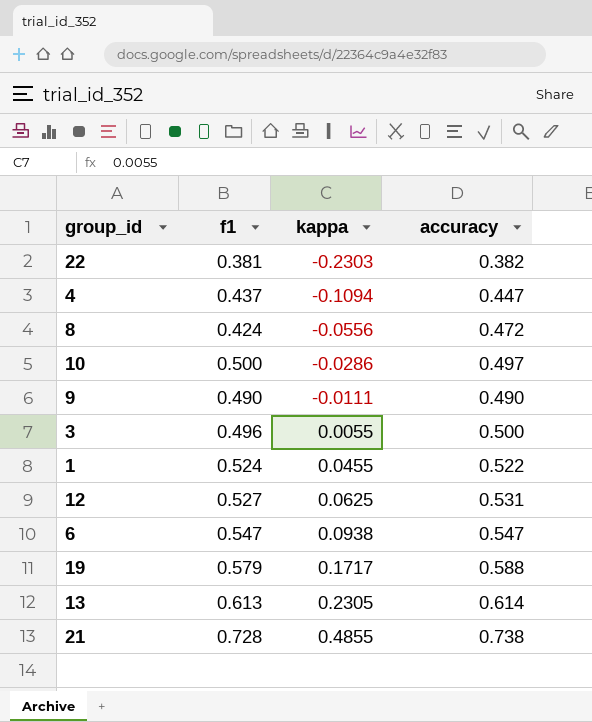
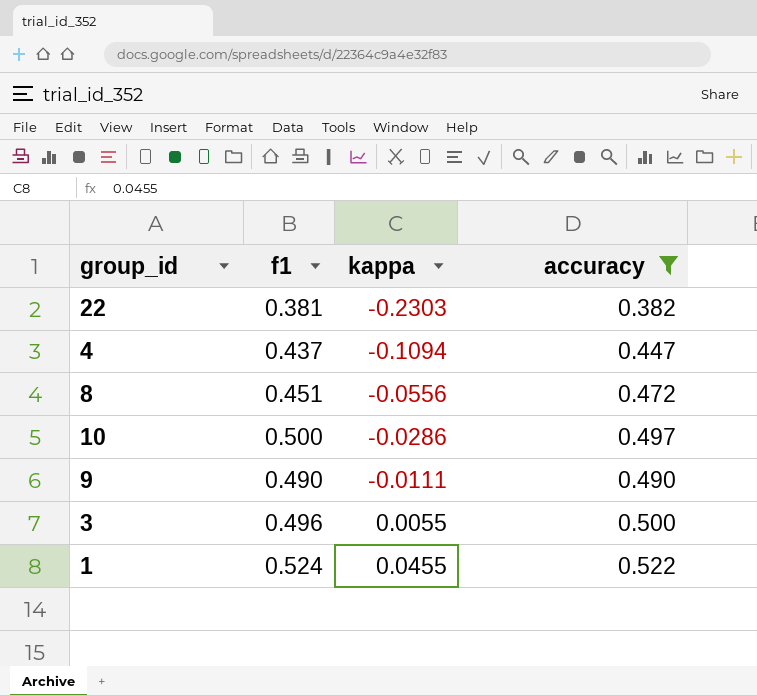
filter: none -> accuracy <= 0.522
8 | f1: 0.424 -> 0.451

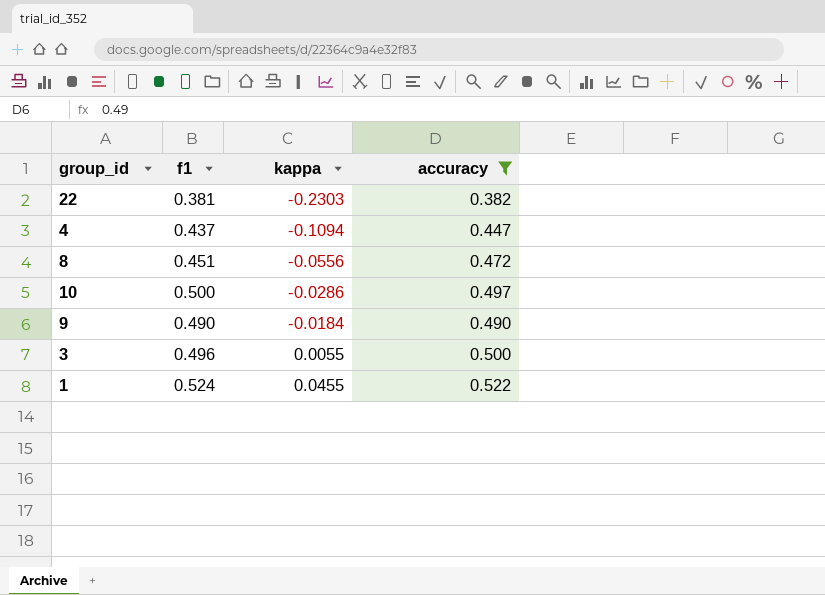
9 | kappa: -0.0111 -> -0.0184

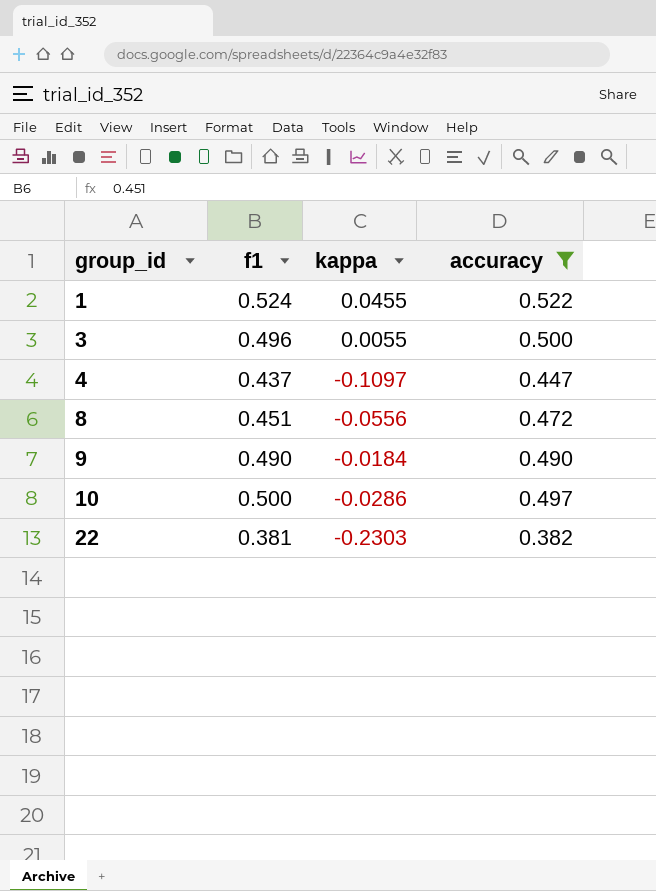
row order: kappa ascending -> group_id ascending
4 | kappa: -0.1094 -> -0.1097

